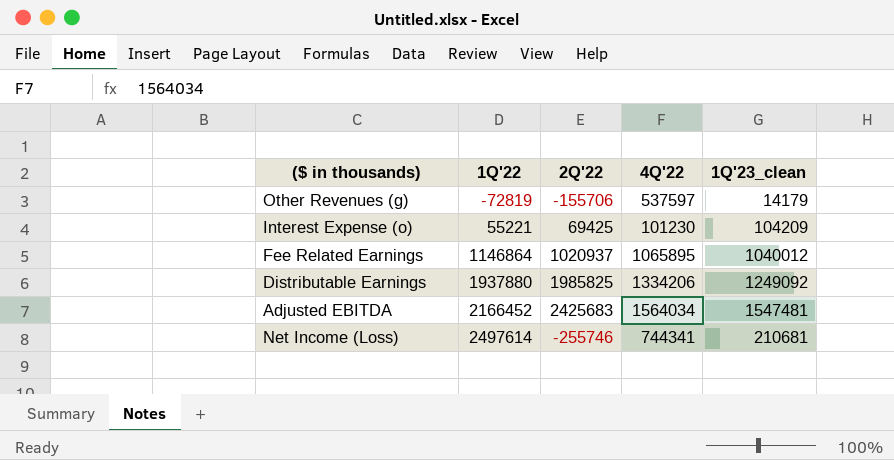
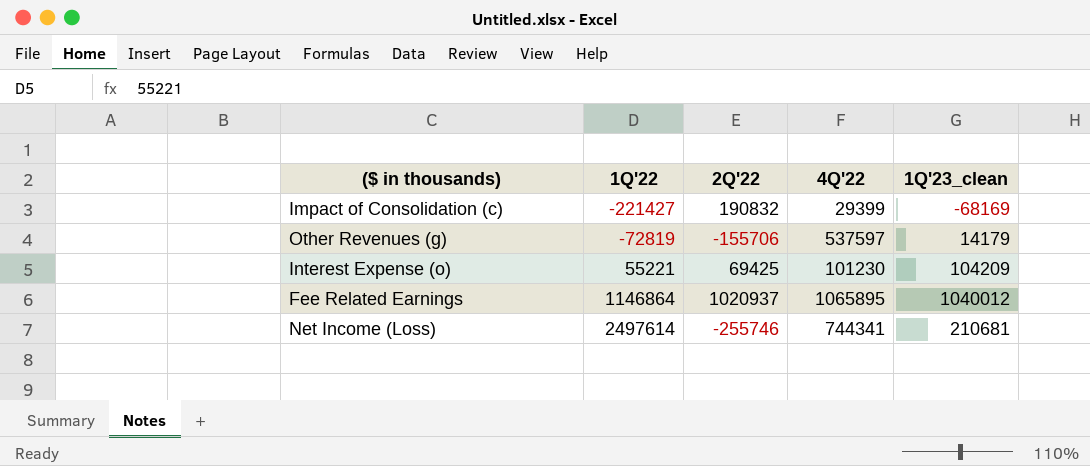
row Distributable Earnings: 1937880 | 1985825 | 1334206 | 1249092 -> none
row Adjusted EBITDA: 2166452 | 2425683 | 1564034 | 1547481 -> none
row Impact of Consolidation (c): none -> -221427 | 190832 | 29399 | -68169

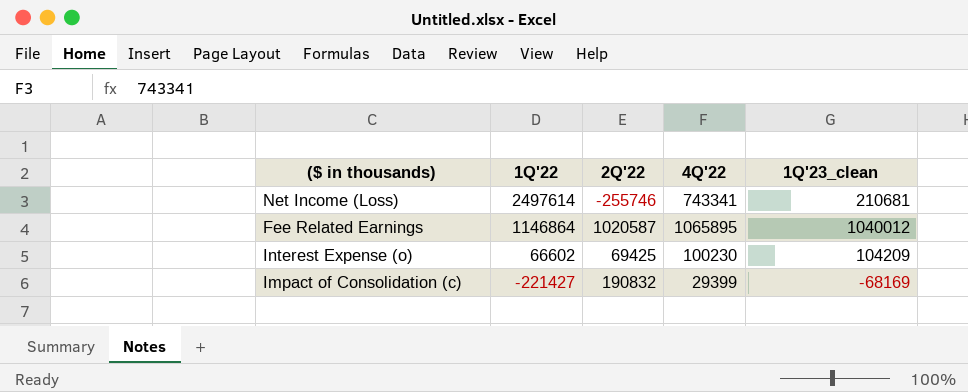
row order: 1Q'22 ascending -> 1Q'22 descending
row Other Revenues (g): -72819 | -155706 | 537597 | 14179 -> none
Net Income (Loss) | 4Q'22: 744341 -> 743341
Fee Related Earnings | 2Q'22: 1020937 -> 1020587
Interest Expense (o) | 1Q'22: 55221 -> 66602
Interest Expense (o) | 4Q'22: 101230 -> 100230

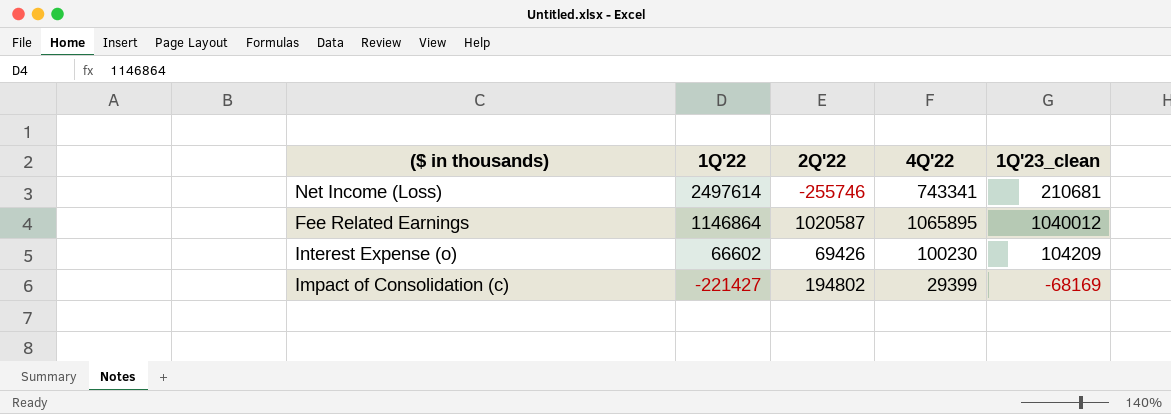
Interest Expense (o) | 2Q'22: 69425 -> 69426
Impact of Consolidation (c) | 2Q'22: 190832 -> 194802

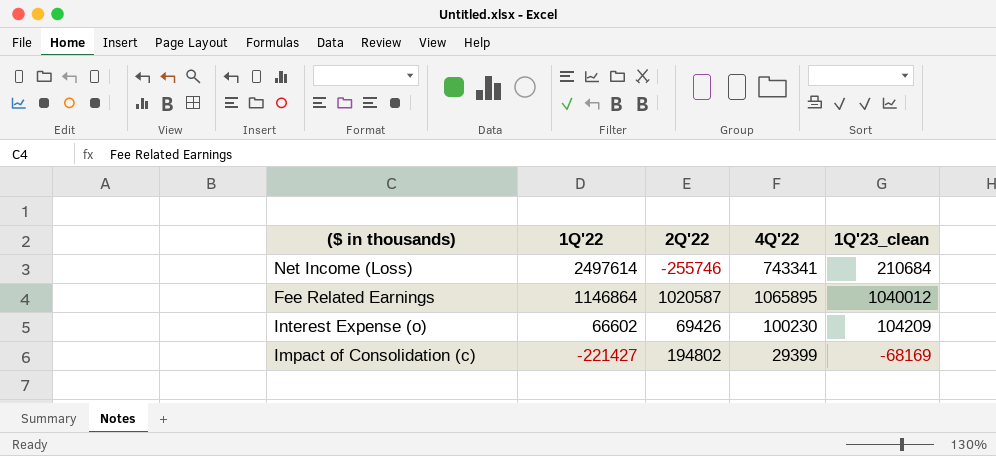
Net Income (Loss) | 1Q'23_clean: 210681 -> 210684

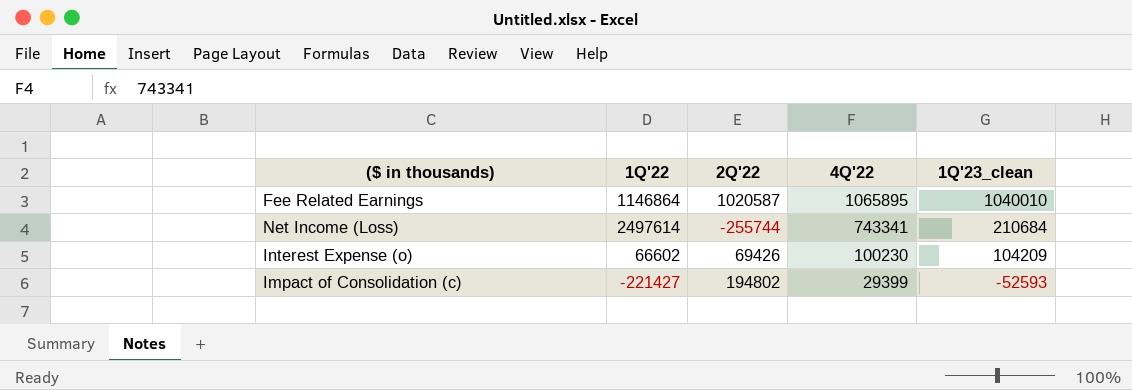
row order: 1Q'22 descending -> 4Q'22 descending
Fee Related Earnings | 1Q'23_clean: 1040012 -> 1040010
Net Income (Loss) | 2Q'22: -255746 -> -255744
Impact of Consolidation (c) | 1Q'23_clean: -68169 -> -52593

